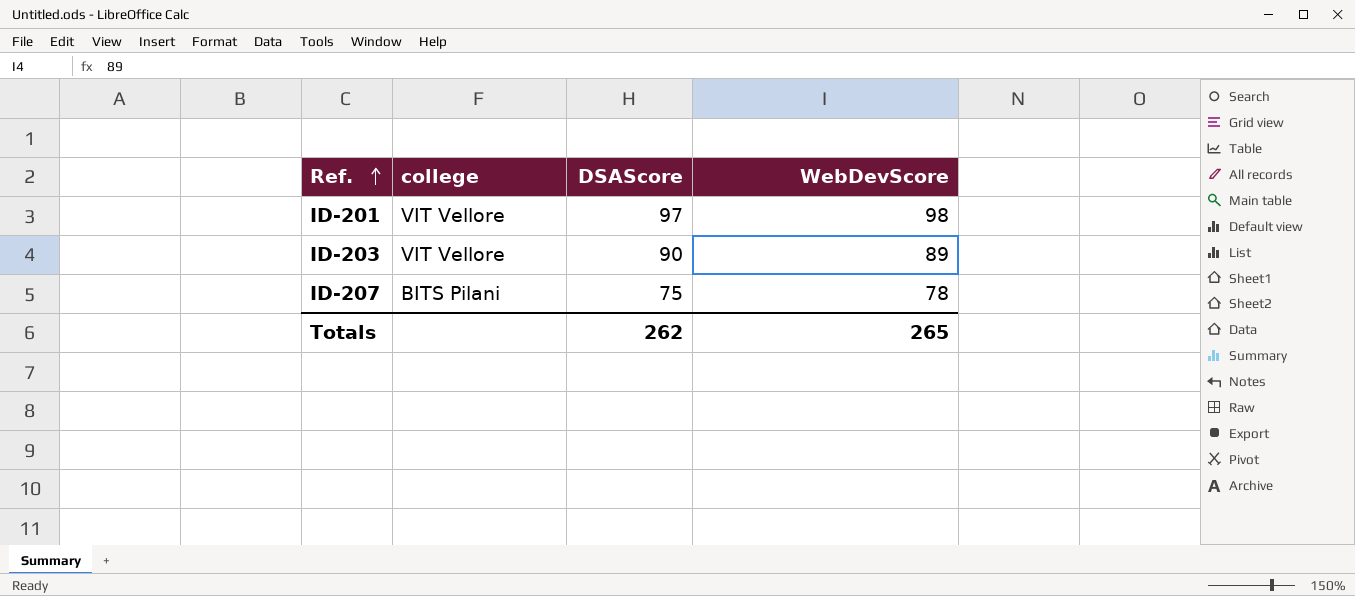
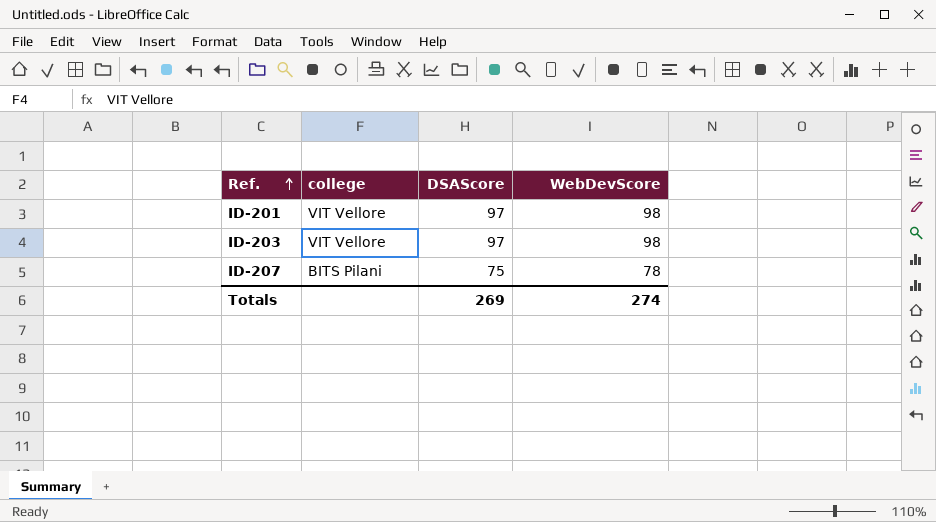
ID-203 | DSAScore: 90 -> 97
ID-203 | WebDevScore: 89 -> 98
Totals | DSAScore: 262 -> 269
Totals | WebDevScore: 265 -> 274

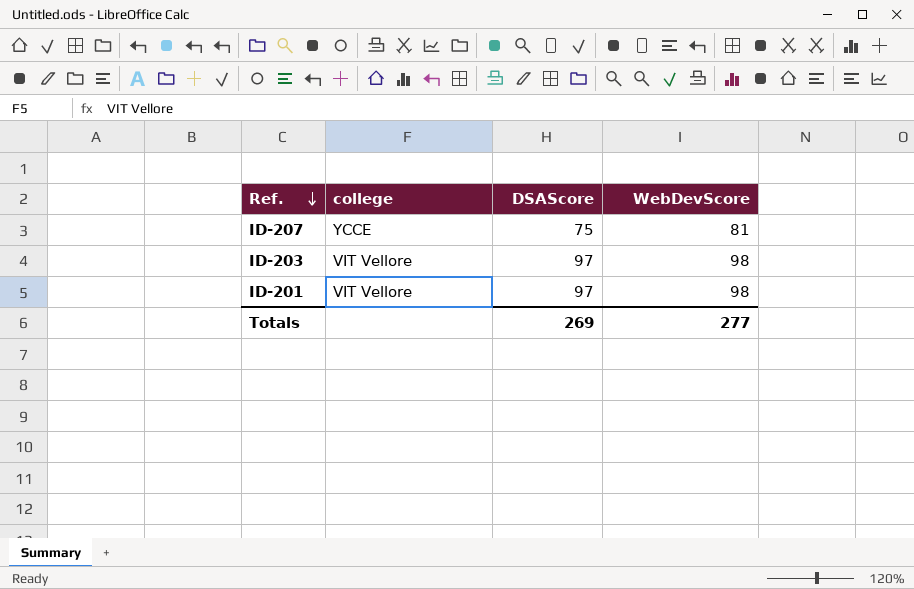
row order: Ref. ascending -> Ref. descending
ID-207 | college: BITS Pilani -> YCCE
ID-207 | WebDevScore: 78 -> 81
Totals | WebDevScore: 274 -> 277

